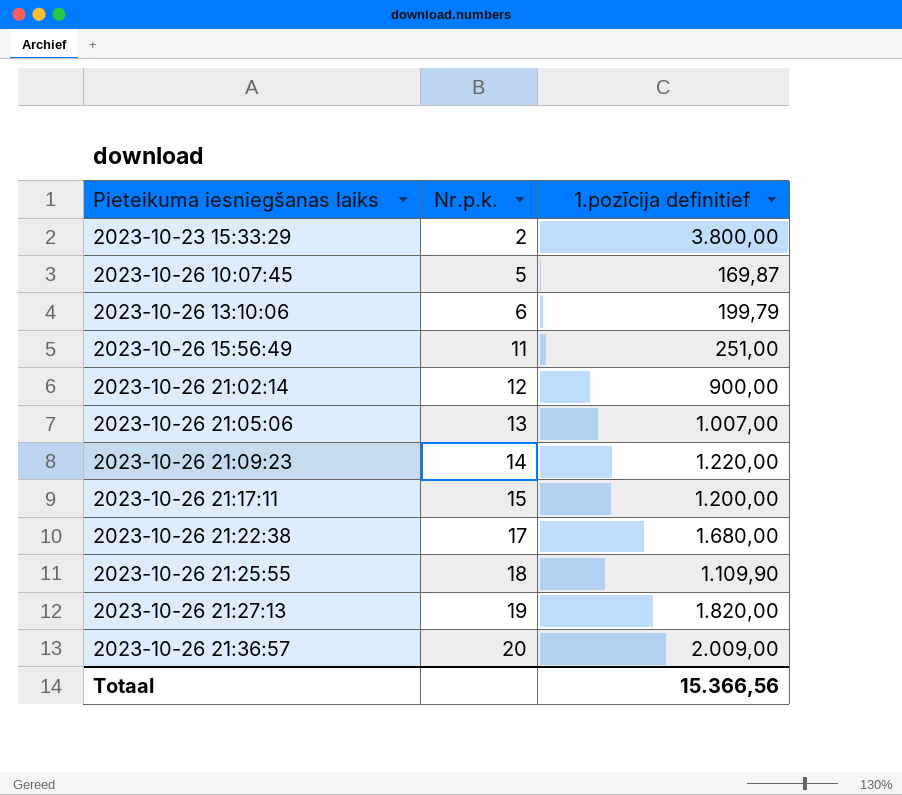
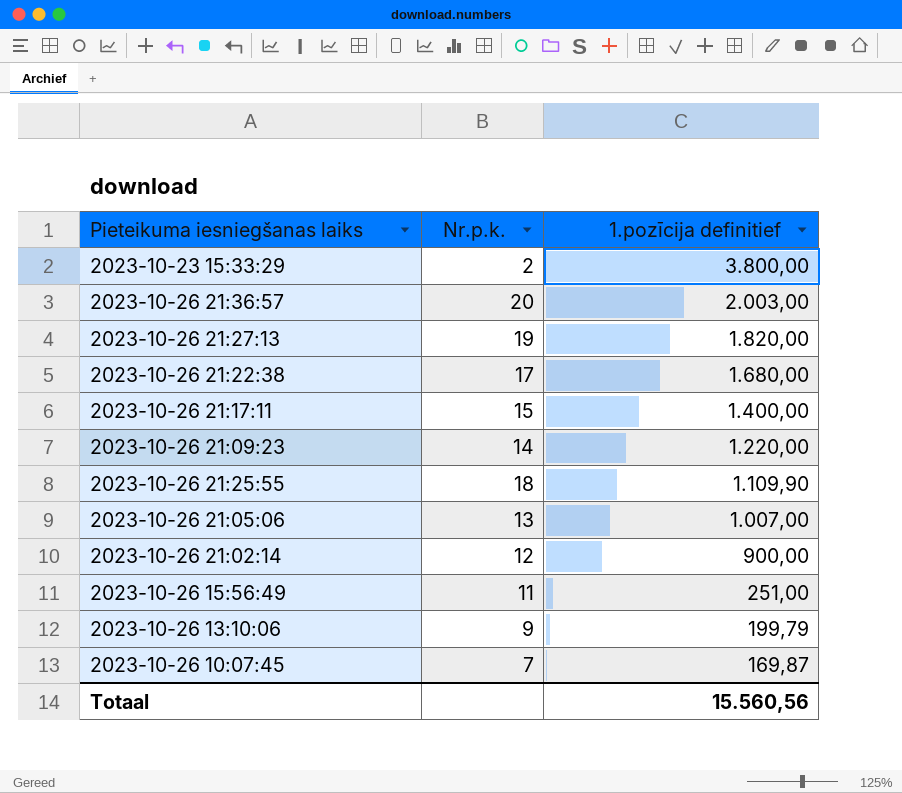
row order: Pieteikuma iesniegšanas laiks ascending -> 1.pozīcija definitief descending
2023-10-26 21:36:57 | 1.pozīcija definitief: 2.009,00 -> 2.003,00
2023-10-26 21:17:11 | 1.pozīcija definitief: 1.200,00 -> 1.400,00
2023-10-26 13:10:06 | Nr.p.k.: 6 -> 9
2023-10-26 10:07:45 | Nr.p.k.: 5 -> 7
Totaal | 1.pozīcija definitief: 15.366,56 -> 15.560,56

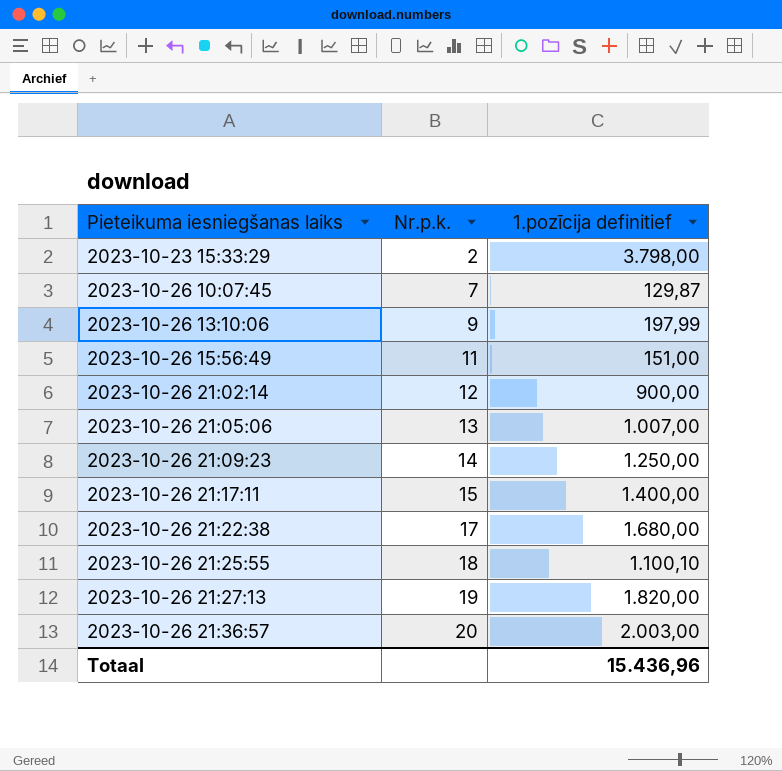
row order: 1.pozīcija definitief descending -> Pieteikuma iesniegšanas laiks ascending
2023-10-23 15:33:29 | 1.pozīcija definitief: 3.800,00 -> 3.798,00
2023-10-26 10:07:45 | 1.pozīcija definitief: 169,87 -> 129,87
2023-10-26 13:10:06 | 1.pozīcija definitief: 199,79 -> 197,99
2023-10-26 15:56:49 | 1.pozīcija definitief: 251,00 -> 151,00
2023-10-26 21:09:23 | 1.pozīcija definitief: 1.220,00 -> 1.250,00
2023-10-26 21:25:55 | 1.pozīcija definitief: 1.109,90 -> 1.100,10
Totaal | 1.pozīcija definitief: 15.560,56 -> 15.436,96

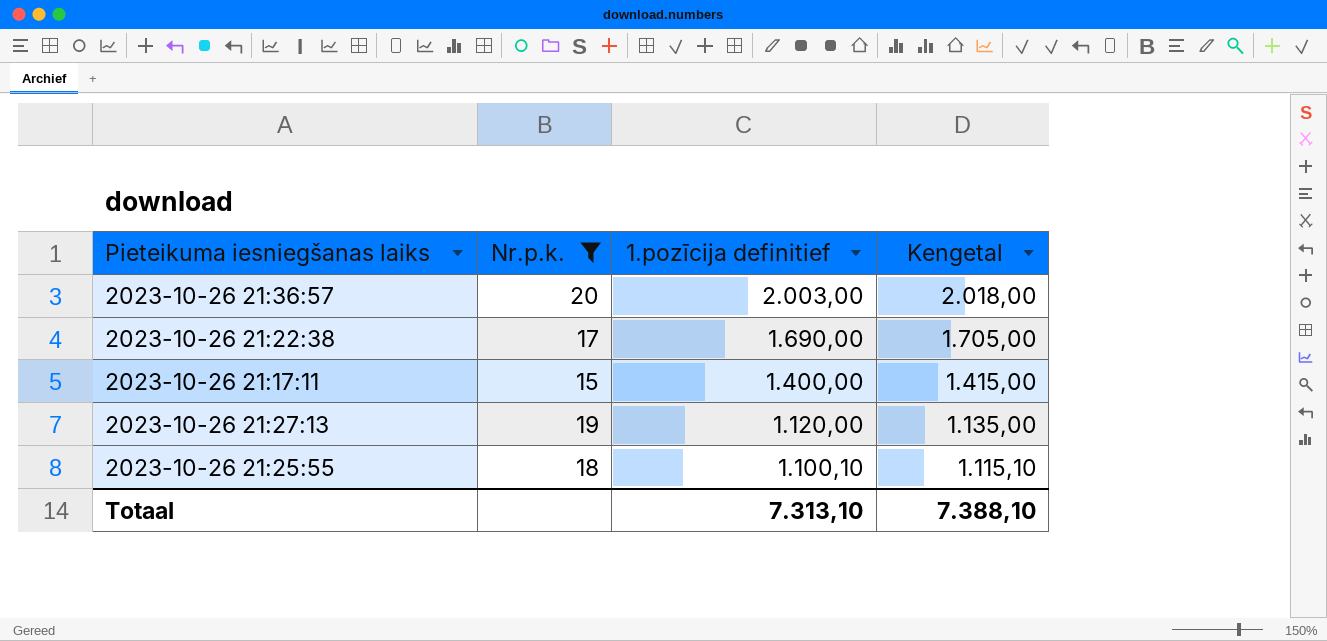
filter: none -> Nr.p.k. >= 15
row order: Pieteikuma iesniegšanas laiks ascending -> 1.pozīcija definitief descending
column Kengetal | formula: none -> [1.pozīcija definitief] + 15
2023-10-26 21:22:38 | 1.pozīcija definitief: 1.680,00 -> 1.690,00
2023-10-26 21:27:13 | 1.pozīcija definitief: 1.820,00 -> 1.120,00
Totaal | 1.pozīcija definitief: 15.436,96 -> 7.313,10

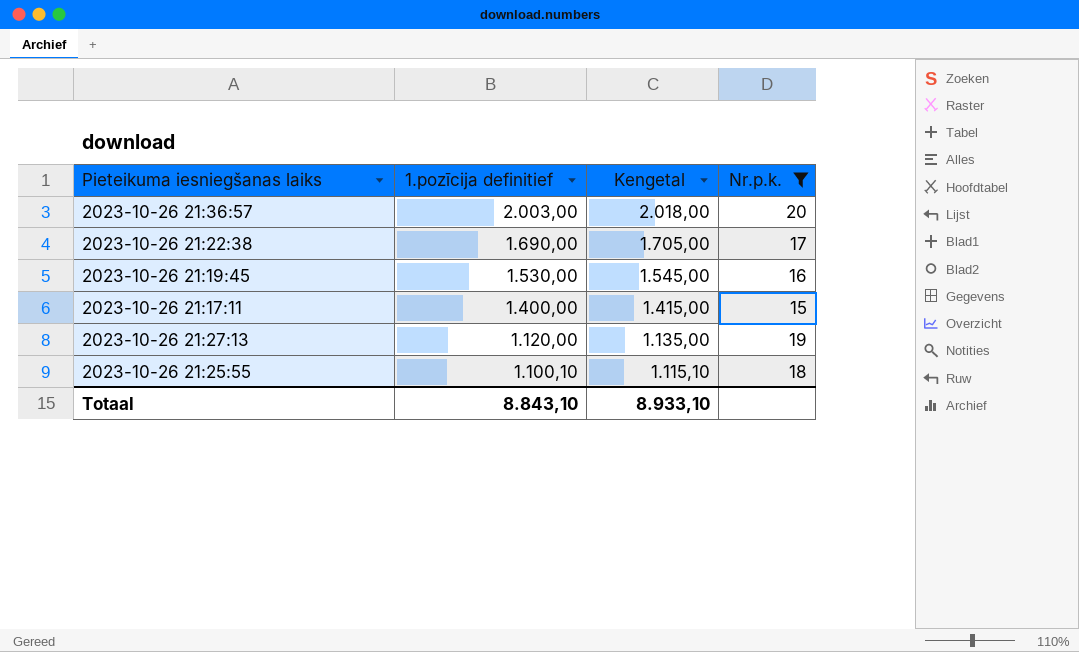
column Nr.p.k. | position: 2 -> 4
row 2023-10-26 21:19:45: none -> 1.530,00 | 1.545,00 | 16
Totaal | 1.pozīcija definitief: 7.313,10 -> 8.843,10
Totaal | Kengetal: 7.388,10 -> 8.933,10

